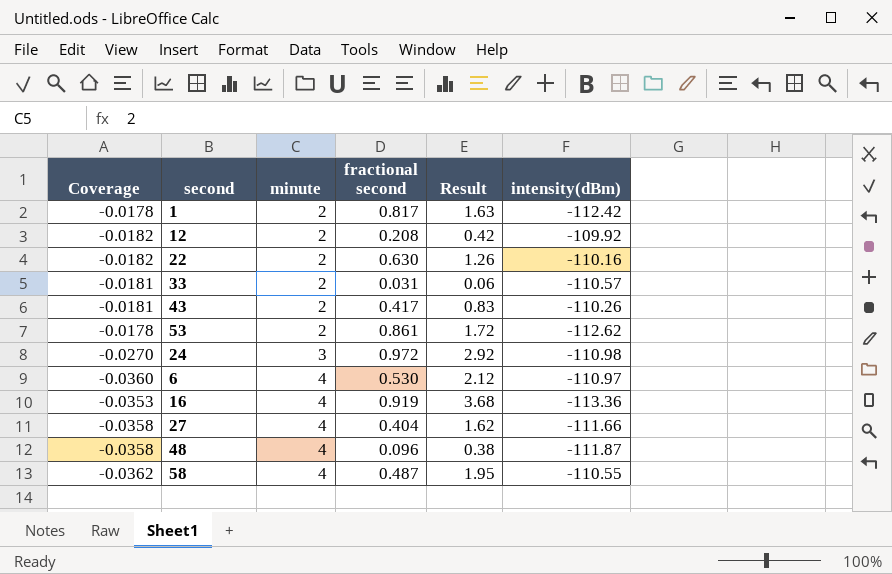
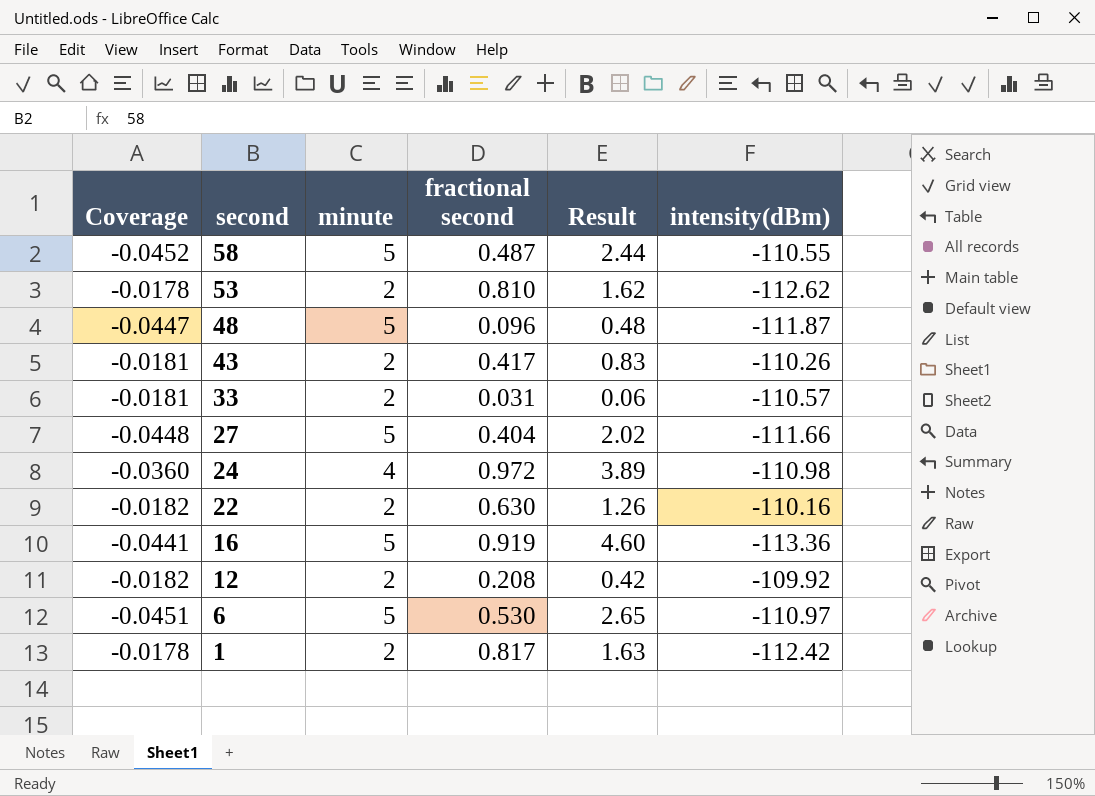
row order: minute ascending -> second descending
58 | Coverage: -0.0362 -> -0.0452
58 | minute: 4 -> 5
58 | Result: 1.95 -> 2.44
53 | fractional second: 0.861 -> 0.810
53 | Result: 1.72 -> 1.62
48 | Coverage: -0.0358 -> -0.0447
48 | minute: 4 -> 5
48 | Result: 0.38 -> 0.48
27 | Coverage: -0.0358 -> -0.0448
27 | minute: 4 -> 5
27 | Result: 1.62 -> 2.02
24 | Coverage: -0.0270 -> -0.0360
24 | minute: 3 -> 4
24 | Result: 2.92 -> 3.89
16 | Coverage: -0.0353 -> -0.0441
16 | minute: 4 -> 5
16 | Result: 3.68 -> 4.60
6 | Coverage: -0.0360 -> -0.0451
6 | minute: 4 -> 5
6 | Result: 2.12 -> 2.65

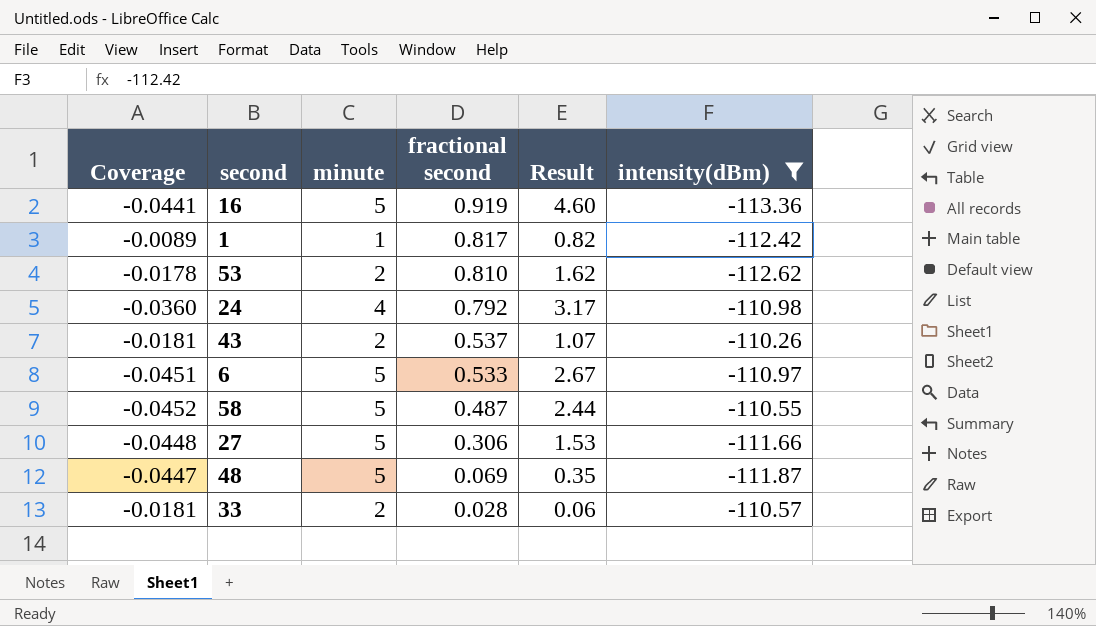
filter: none -> intensity(dBm) <= -110.26
row order: second descending -> fractional second descending
1 | Coverage: -0.0178 -> -0.0089
1 | minute: 2 -> 1
1 | Result: 1.63 -> 0.82
24 | fractional second: 0.972 -> 0.792
24 | Result: 3.89 -> 3.17
43 | fractional second: 0.417 -> 0.537
43 | Result: 0.83 -> 1.07
6 | fractional second: 0.530 -> 0.533
6 | Result: 2.65 -> 2.67
27 | fractional second: 0.404 -> 0.306
27 | Result: 2.02 -> 1.53
48 | fractional second: 0.096 -> 0.069
48 | Result: 0.48 -> 0.35
33 | fractional second: 0.031 -> 0.028

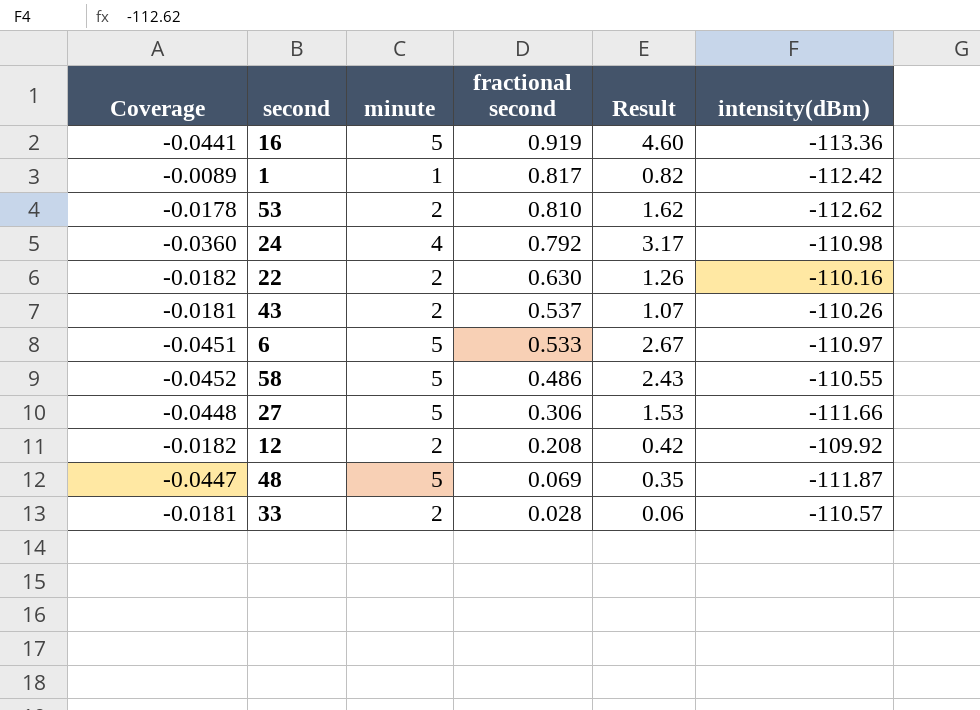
filter: intensity(dBm) <= -110.26 -> none
58 | fractional second: 0.487 -> 0.486
58 | Result: 2.44 -> 2.43

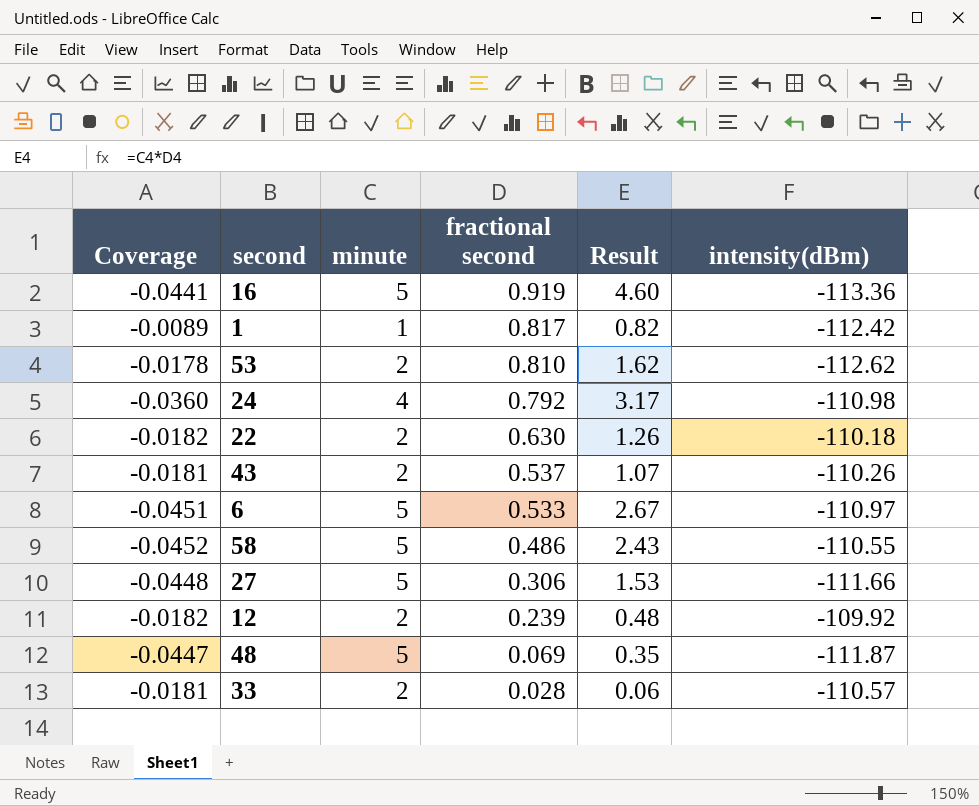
22 | intensity(dBm): -110.16 -> -110.18
12 | fractional second: 0.208 -> 0.239
12 | Result: 0.42 -> 0.48

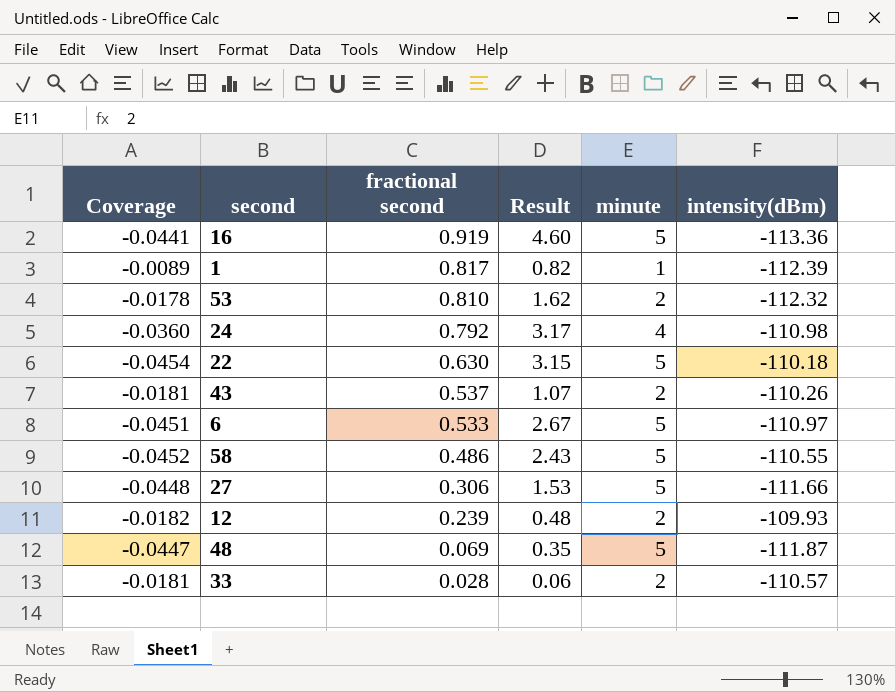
column minute | position: 3 -> 5
1 | intensity(dBm): -112.42 -> -112.39
53 | intensity(dBm): -112.62 -> -112.32
22 | Coverage: -0.0182 -> -0.0454
22 | Result: 1.26 -> 3.15
22 | minute: 2 -> 5
12 | intensity(dBm): -109.92 -> -109.93

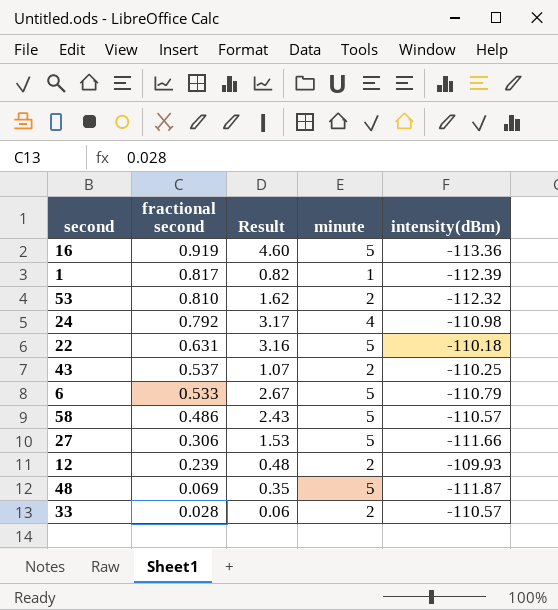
column Coverage | formula: [minute] / [intensity(dBm)] -> none
22 | fractional second: 0.630 -> 0.631
22 | Result: 3.15 -> 3.16
43 | intensity(dBm): -110.26 -> -110.25
6 | intensity(dBm): -110.97 -> -110.79
58 | intensity(dBm): -110.55 -> -110.57

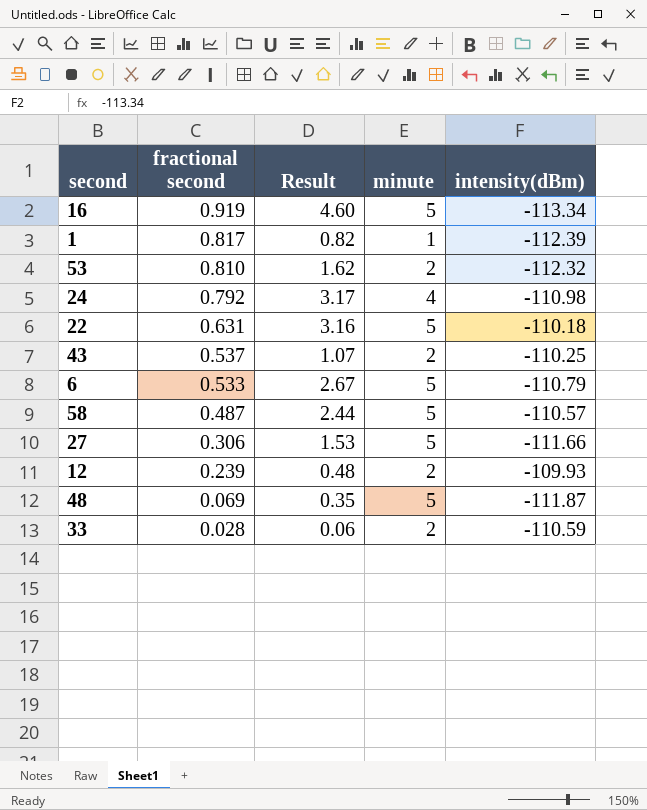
16 | intensity(dBm): -113.36 -> -113.34
58 | fractional second: 0.486 -> 0.487
58 | Result: 2.43 -> 2.44
33 | intensity(dBm): -110.57 -> -110.59

